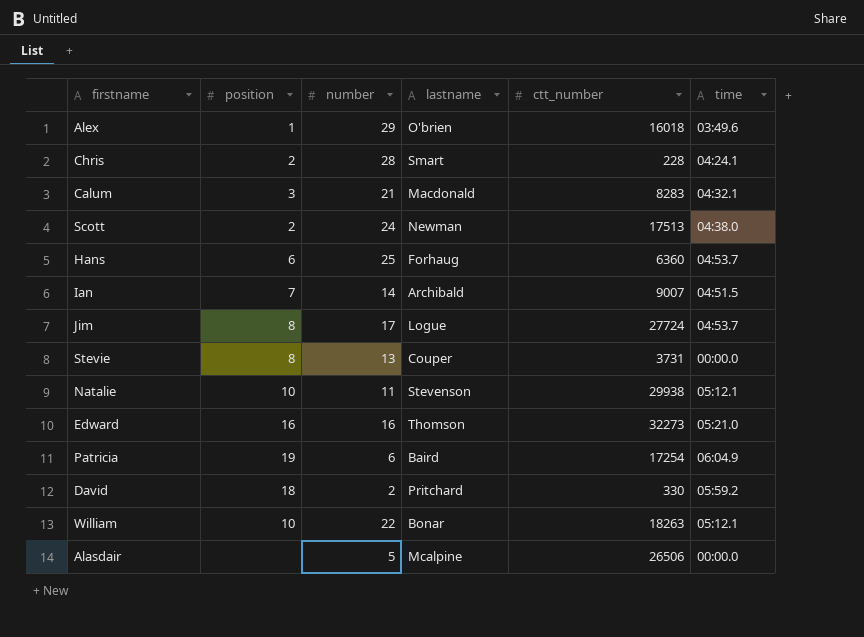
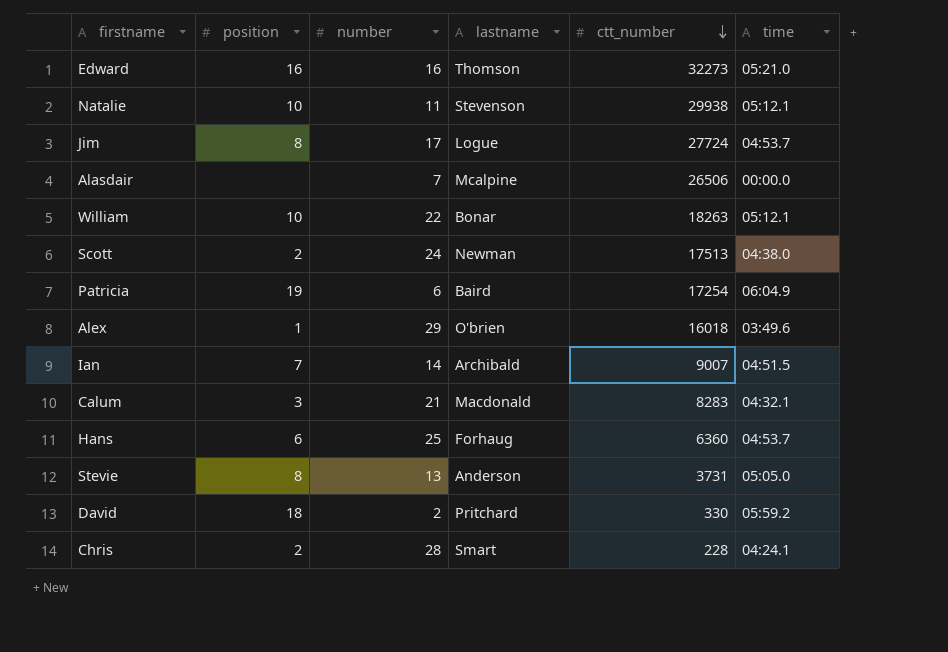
row order: none -> ctt_number descending
Alasdair | number: 5 -> 7
Stevie | lastname: Couper -> Anderson
Stevie | time: 00:00.0 -> 05:05.0

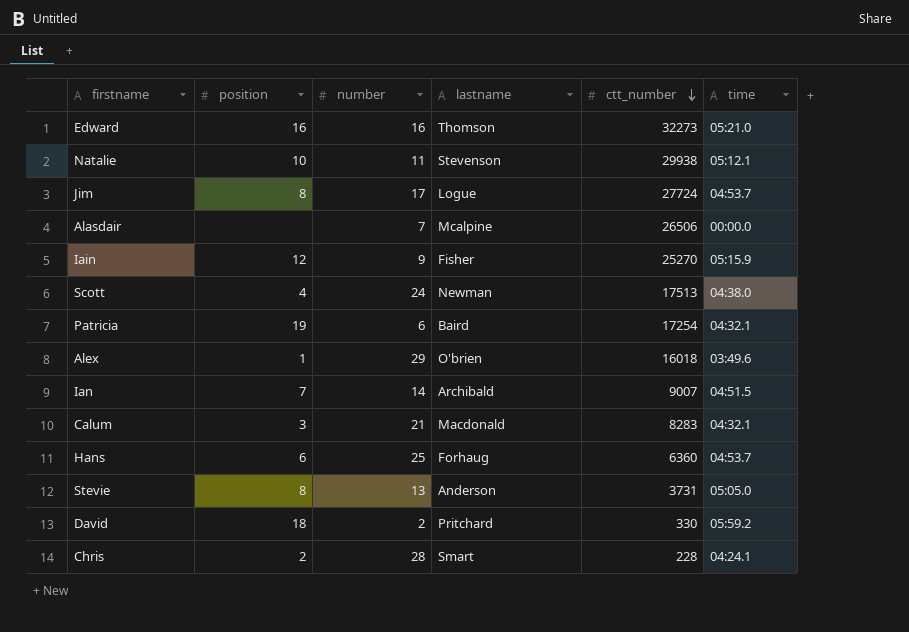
row William: 10 | 22 | Bonar | 18263 | 05:12.1 -> none
row Iain: none -> 12 | 9 | Fisher | 25270 | 05:15.9
Scott | position: 2 -> 4
Patricia | time: 06:04.9 -> 04:32.1

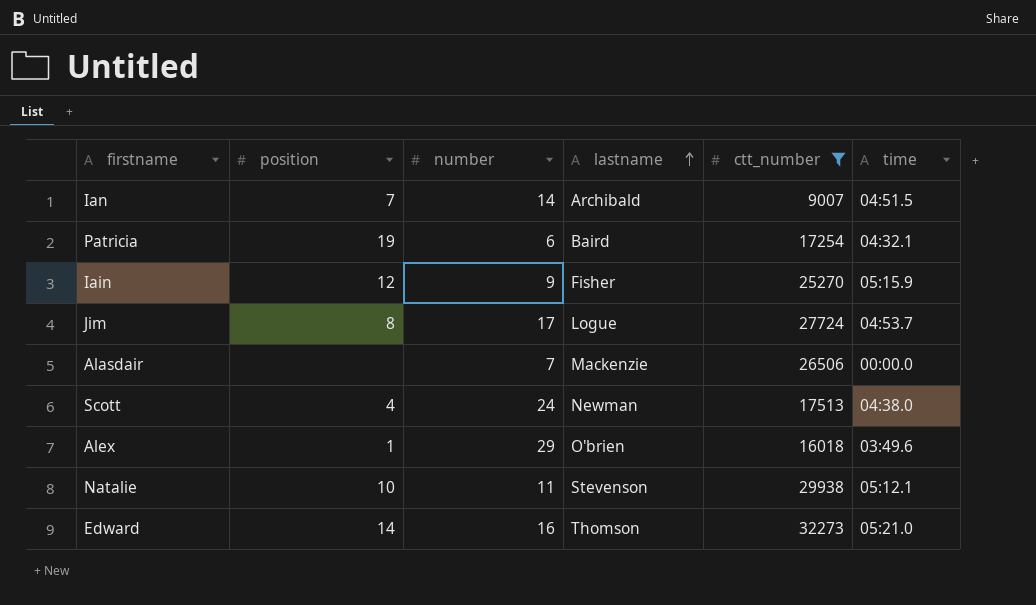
filter: none -> ctt_number >= 9007
row order: ctt_number descending -> lastname ascending
Alasdair | lastname: Mcalpine -> Mackenzie
Edward | position: 16 -> 14

